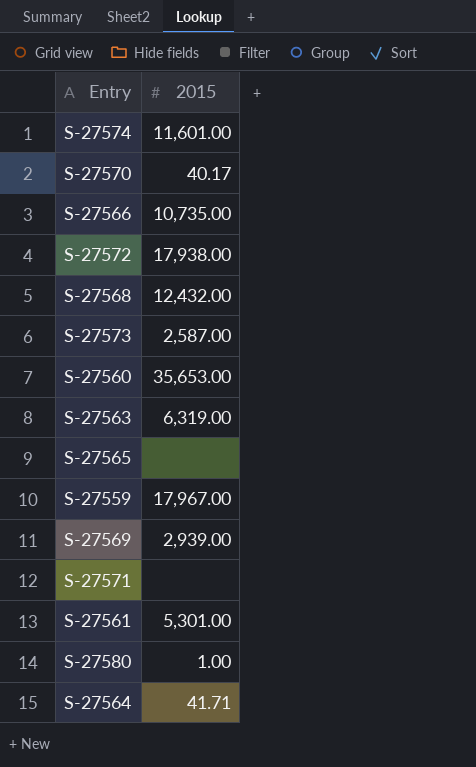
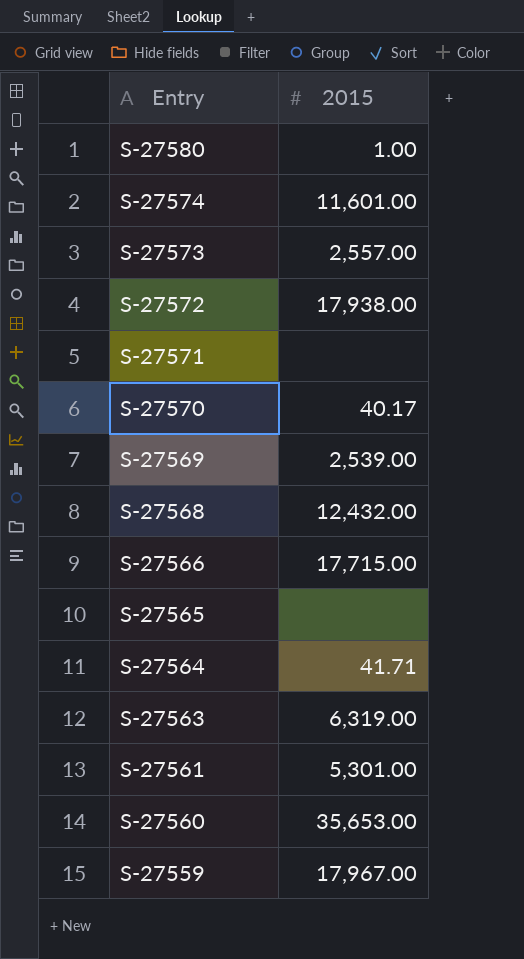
row order: none -> Entry descending
S-27573 | 2015: 2,587.00 -> 2,557.00
S-27569 | 2015: 2,939.00 -> 2,539.00
S-27566 | 2015: 10,735.00 -> 17,715.00

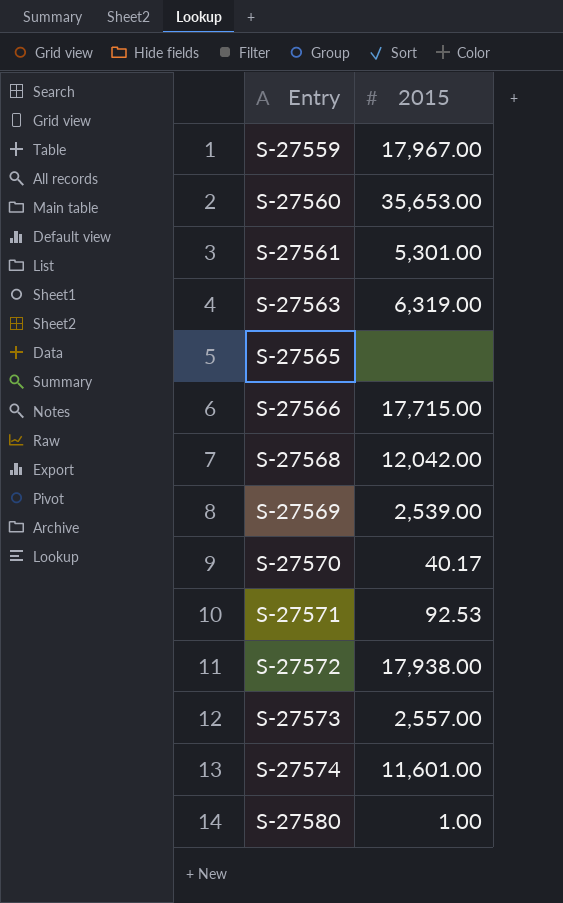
row order: Entry descending -> Entry ascending
row S-27564: 41.71 -> none
S-27568 | 2015: 12,432.00 -> 12,042.00
S-27571 | 2015: none -> 92.53

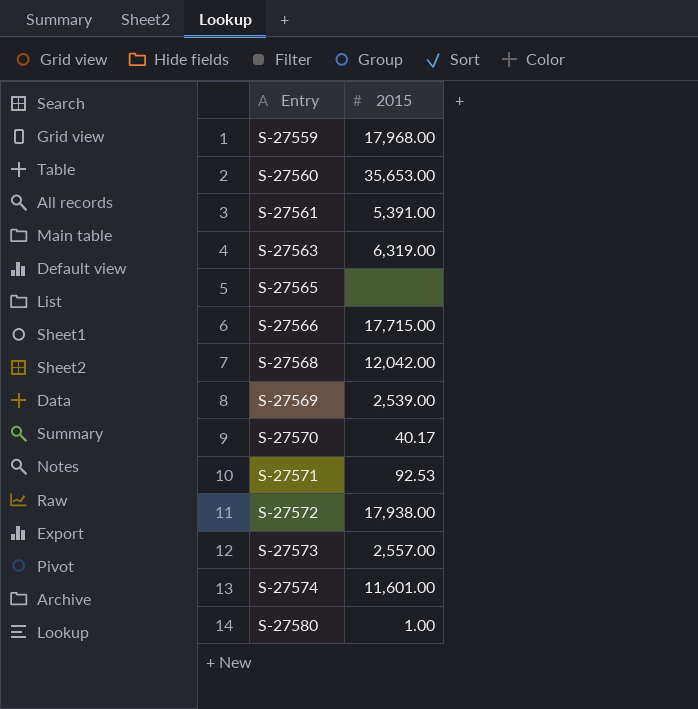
S-27559 | 2015: 17,967.00 -> 17,968.00
S-27561 | 2015: 5,301.00 -> 5,391.00

